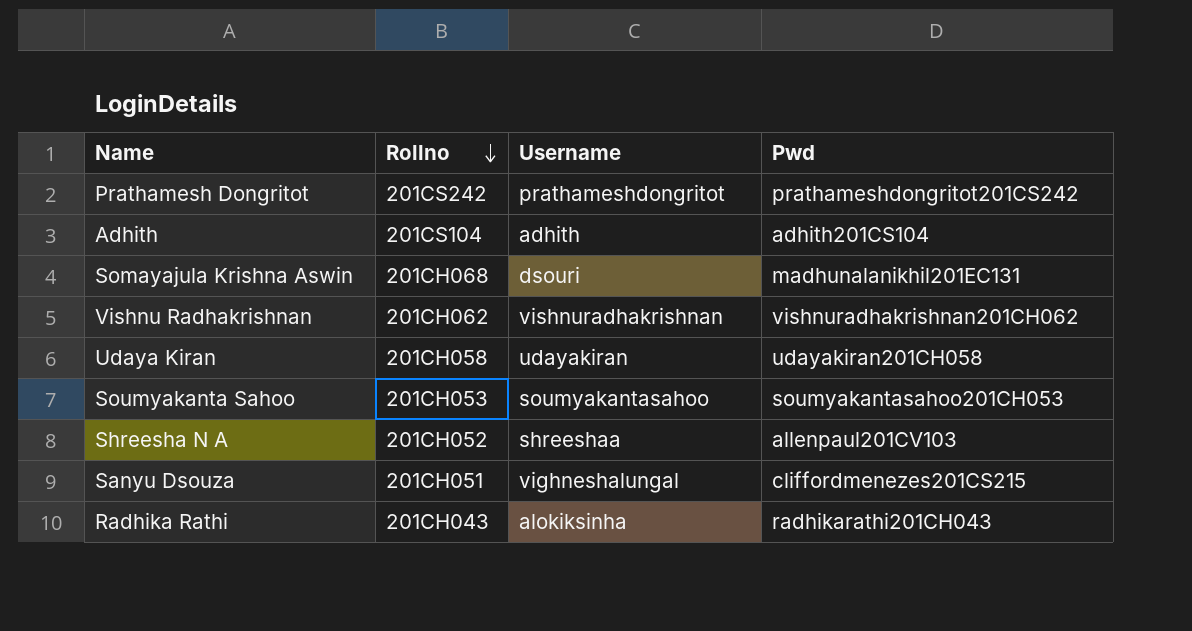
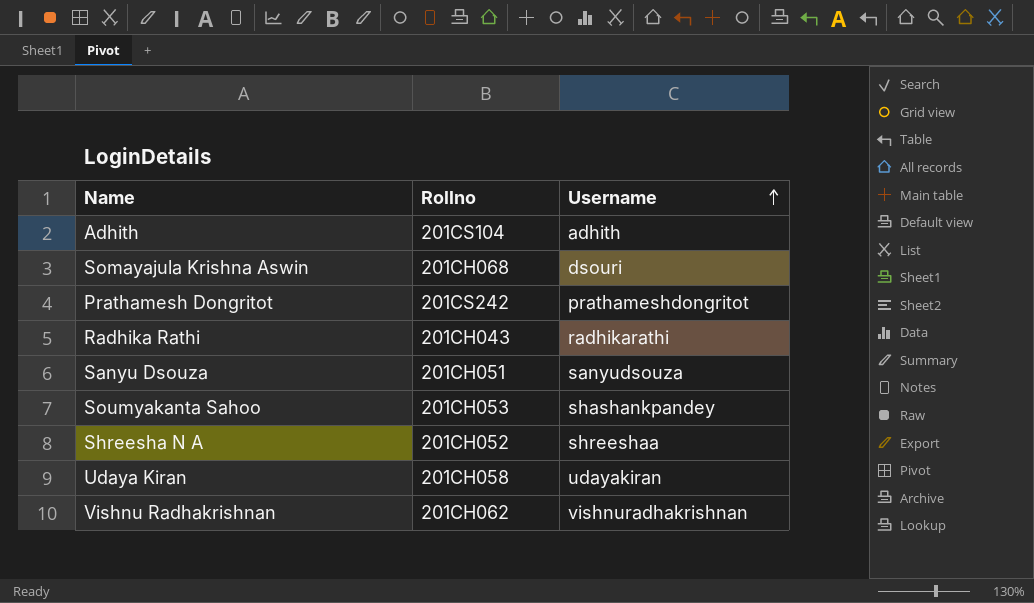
row order: Rollno descending -> Username ascending
column Pwd | position: 4 -> none
Radhika Rathi | Username: alokiksinha -> radhikarathi
Sanyu Dsouza | Username: vighneshalungal -> sanyudsouza
Soumyakanta Sahoo | Username: soumyakantasahoo -> shashankpandey

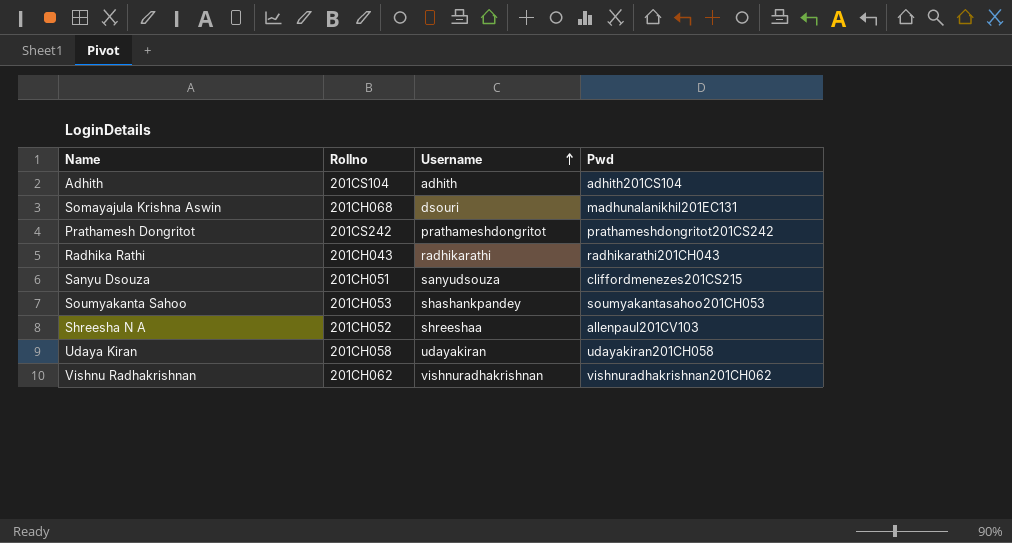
column Pwd | position: none -> 4

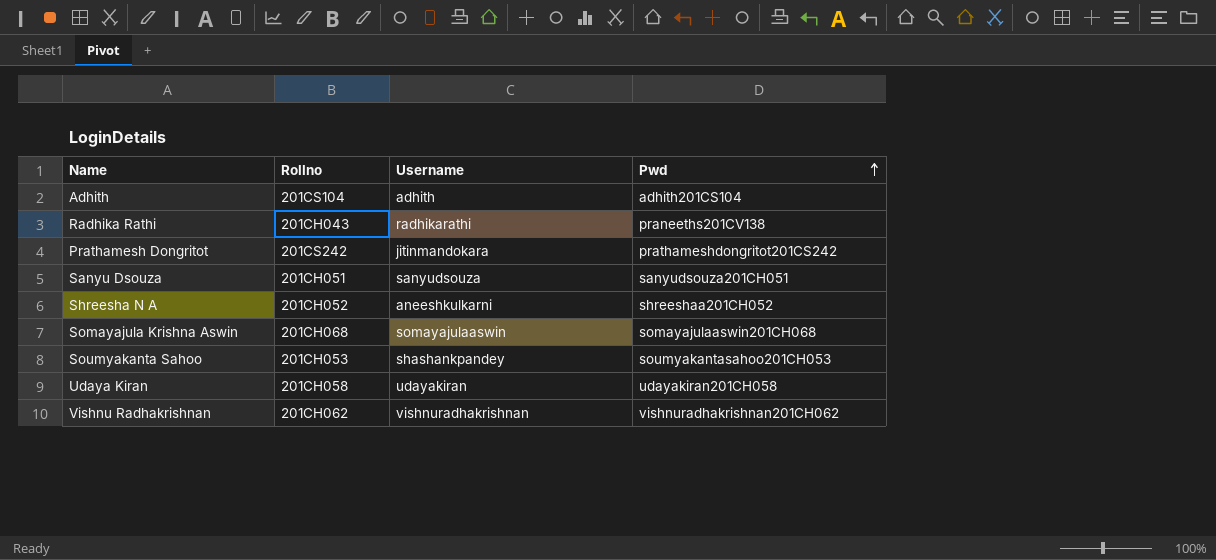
row order: Username ascending -> Pwd ascending
Radhika Rathi | Pwd: radhikarathi201CH043 -> praneeths201CV138
Prathamesh Dongritot | Username: prathameshdongritot -> jitinmandokara
Sanyu Dsouza | Pwd: cliffordmenezes201CS215 -> sanyudsouza201CH051
Shreesha N A | Username: shreeshaa -> aneeshkulkarni
Shreesha N A | Pwd: allenpaul201CV103 -> shreeshaa201CH052
Somayajula Krishna Aswin | Username: dsouri -> somayajulaaswin
Somayajula Krishna Aswin | Pwd: madhunalanikhil201EC131 -> somayajulaaswin201CH068

